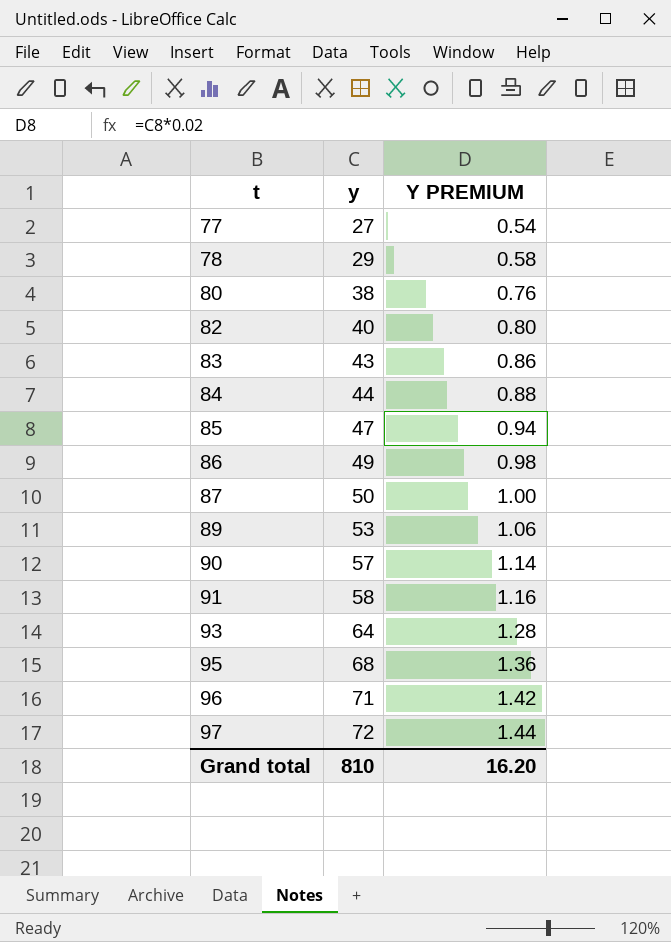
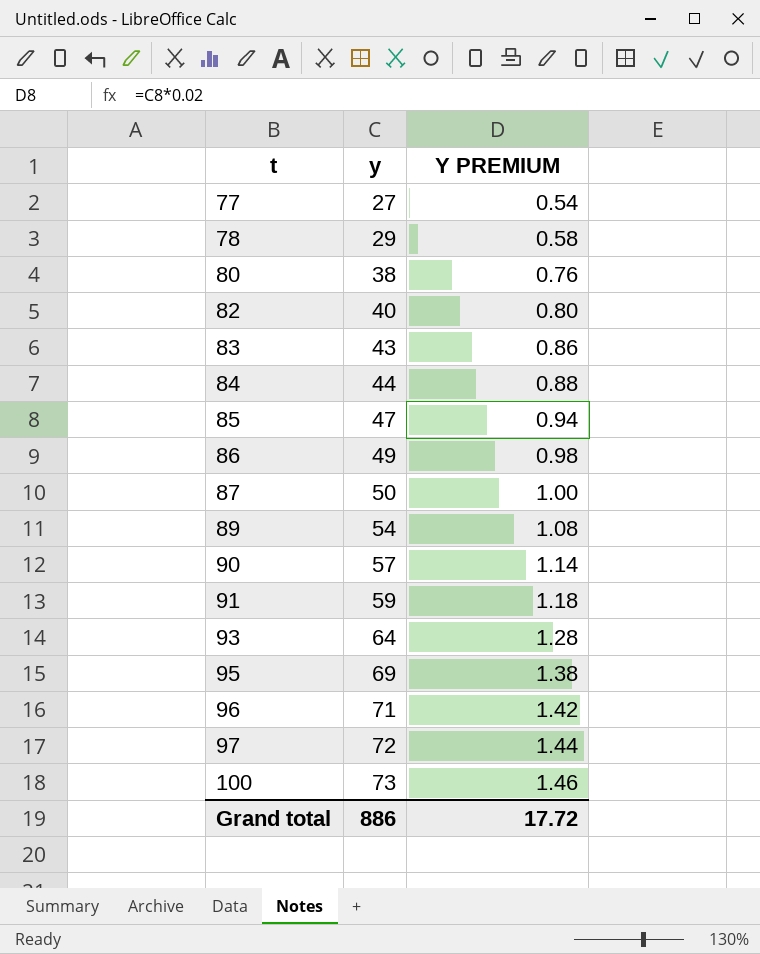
89 | y: 53 -> 54
89 | Y PREMIUM: 1.06 -> 1.08
91 | y: 58 -> 59
91 | Y PREMIUM: 1.16 -> 1.18
95 | y: 68 -> 69
95 | Y PREMIUM: 1.36 -> 1.38
row 100: none -> 73 | 1.46
Grand total | y: 810 -> 886
Grand total | Y PREMIUM: 16.20 -> 17.72

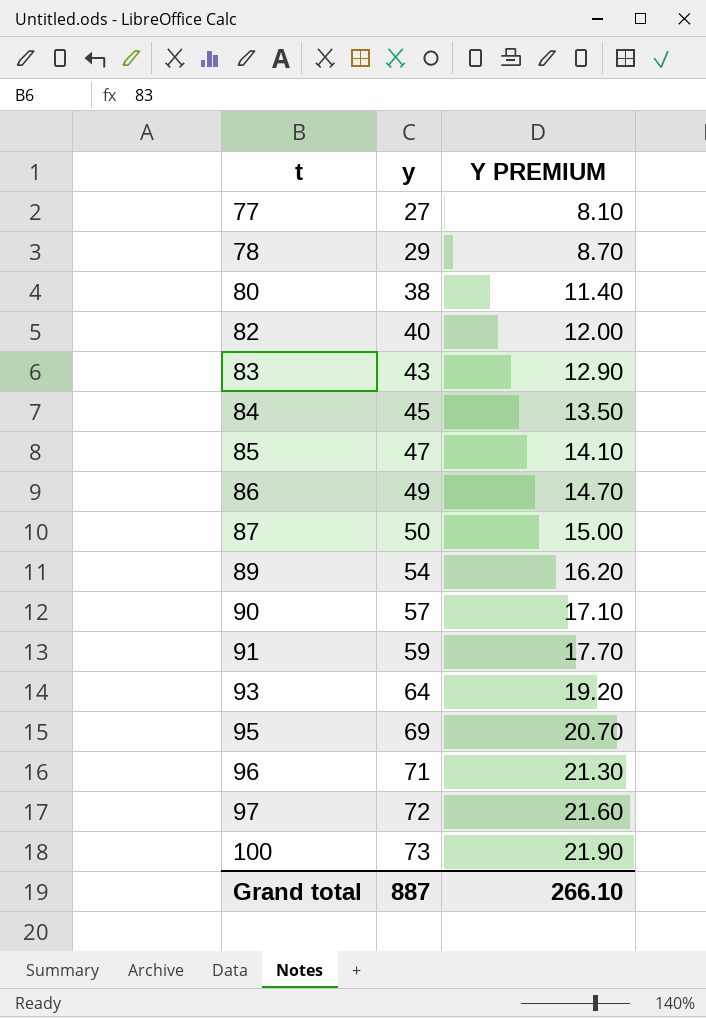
column Y PREMIUM | formula: [y] * 0.02 -> [y] * 0.3
84 | y: 44 -> 45
Grand total | y: 886 -> 887
Grand total | Y PREMIUM: 17.72 -> 266.10

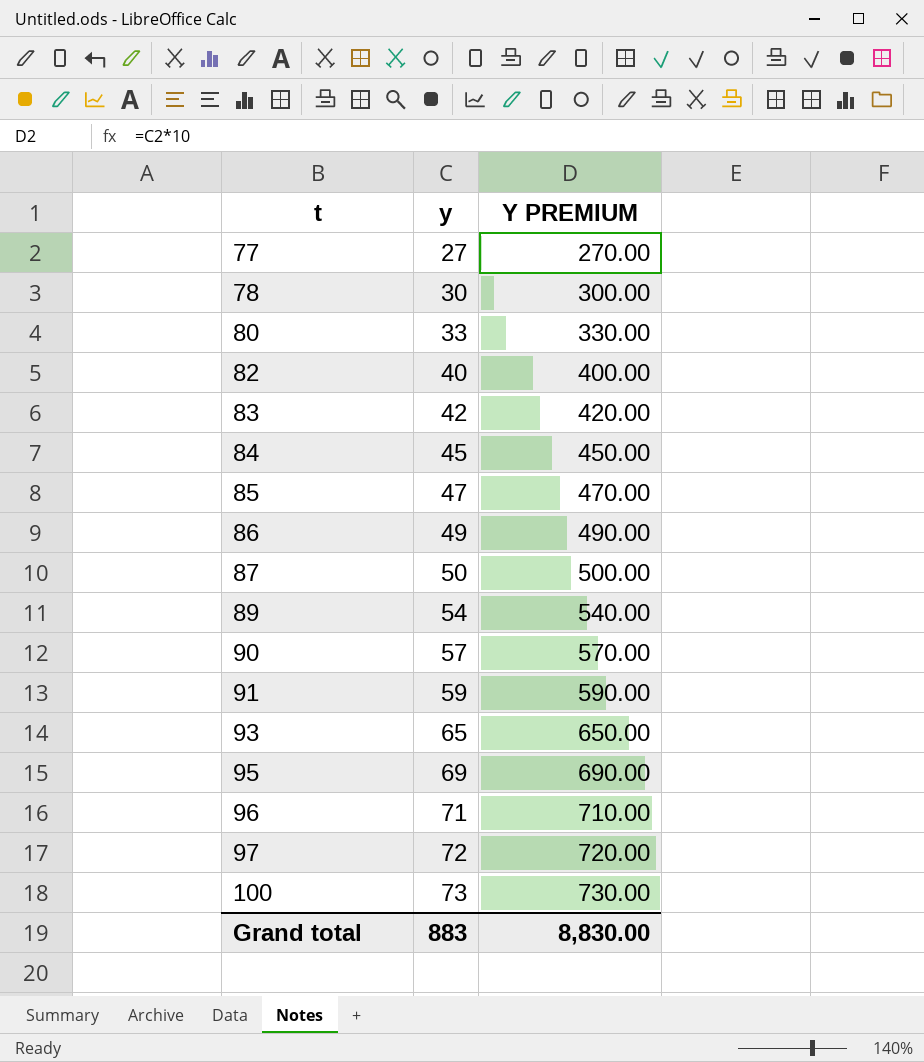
column Y PREMIUM | formula: [y] * 0.3 -> [y] * 10
78 | y: 29 -> 30
80 | y: 38 -> 33
83 | y: 43 -> 42
93 | y: 64 -> 65
Grand total | y: 887 -> 883
Grand total | Y PREMIUM: 266.10 -> 8,830.00

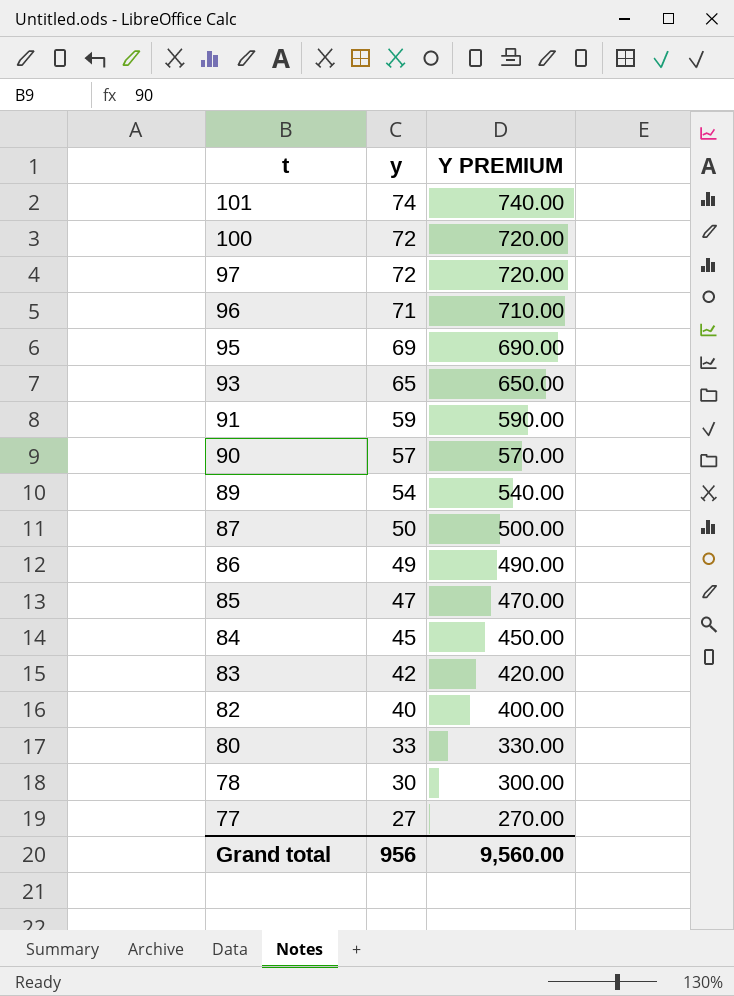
row order: t ascending -> t descending
row 101: none -> 74 | 740.00
100 | y: 73 -> 72
100 | Y PREMIUM: 730.00 -> 720.00
Grand total | y: 883 -> 956
Grand total | Y PREMIUM: 8,830.00 -> 9,560.00

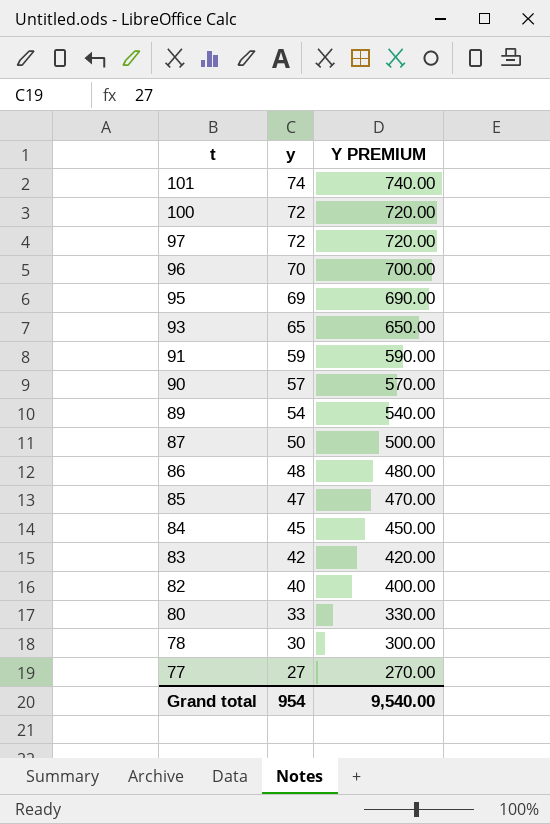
96 | y: 71 -> 70
96 | Y PREMIUM: 710.00 -> 700.00
86 | y: 49 -> 48
86 | Y PREMIUM: 490.00 -> 480.00
Grand total | y: 956 -> 954
Grand total | Y PREMIUM: 9,560.00 -> 9,540.00

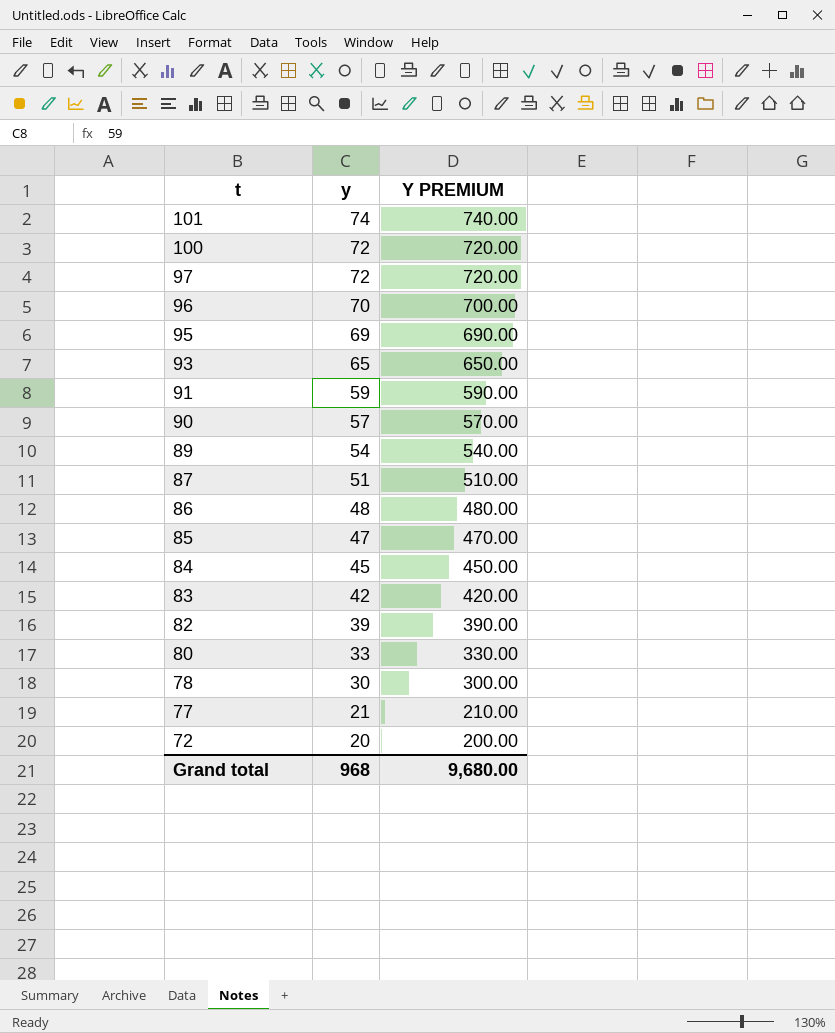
87 | y: 50 -> 51
87 | Y PREMIUM: 500.00 -> 510.00
82 | y: 40 -> 39
82 | Y PREMIUM: 400.00 -> 390.00
77 | y: 27 -> 21
77 | Y PREMIUM: 270.00 -> 210.00
row 72: none -> 20 | 200.00
Grand total | y: 954 -> 968
Grand total | Y PREMIUM: 9,540.00 -> 9,680.00

